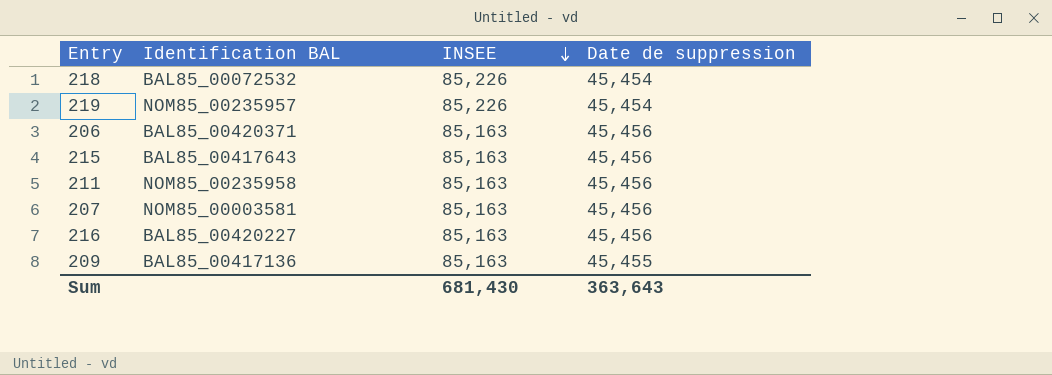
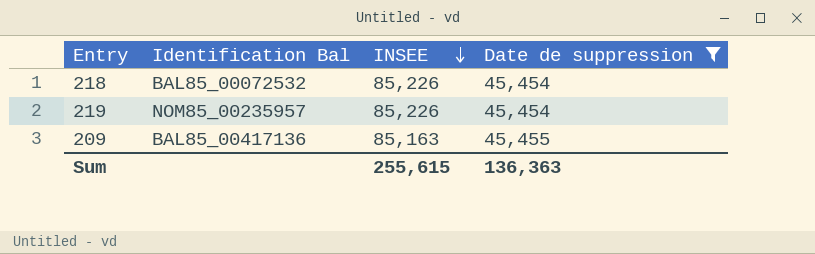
filter: none -> Date de suppression != 45,456
column name: Identification BAL -> Identification Bal
Sum | INSEE: 681,430 -> 255,615
Sum | Date de suppression: 363,643 -> 136,363

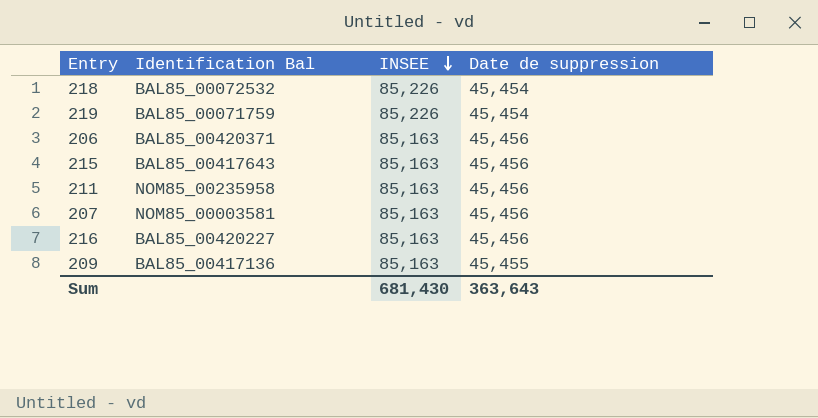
filter: Date de suppression != 45,456 -> none
219 | Identification Bal: NOM85_00235957 -> BAL85_00071759
Sum | INSEE: 255,615 -> 681,430
Sum | Date de suppression: 136,363 -> 363,643

